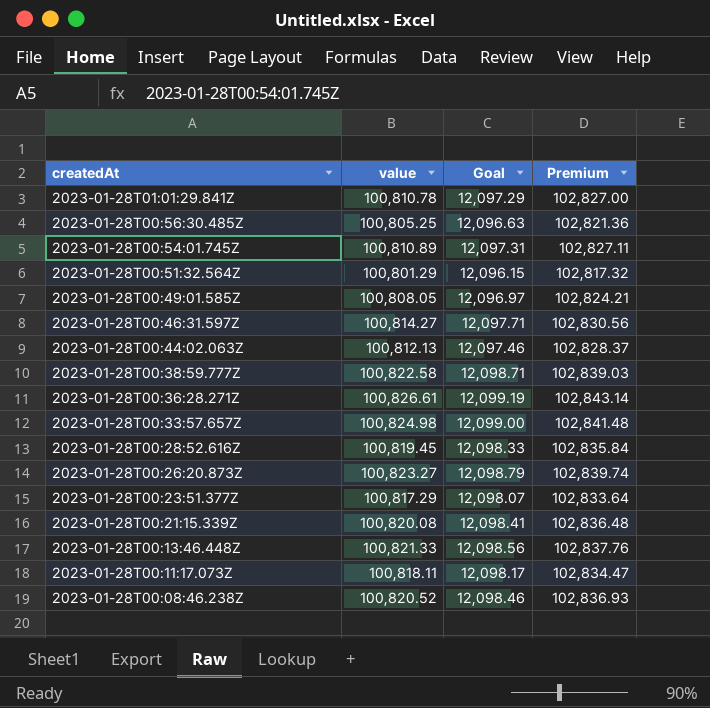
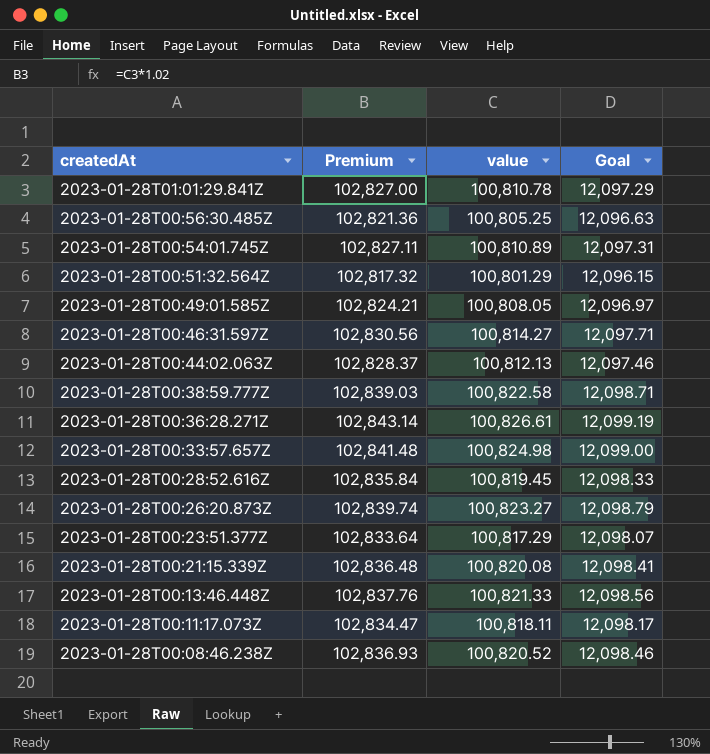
column Premium | position: 4 -> 2

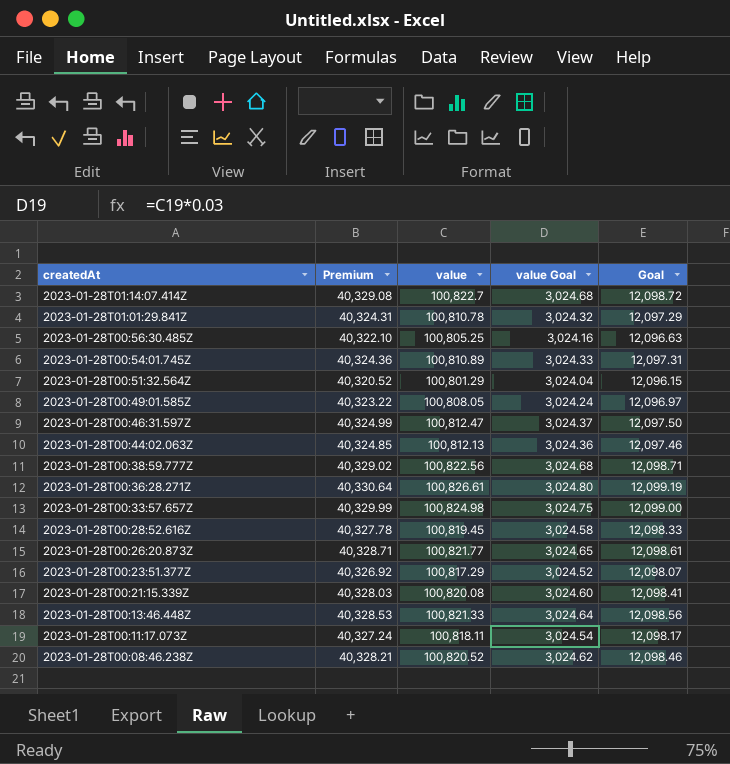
column Premium | formula: [value] * 1.02 -> [value] * 0.4
column value Goal | formula: none -> [value] * 0.03
row 2023-01-28T01:14:07.414Z: none -> 40,329.08 | 100,822.7 | 3,024.68 | 12,098.72
2023-01-28T00:46:31.597Z | value: 100,814.27 -> 100,812.47
2023-01-28T00:46:31.597Z | Goal: 12,097.71 -> 12,097.50
2023-01-28T00:38:59.777Z | value: 100,822.58 -> 100,822.56
2023-01-28T00:26:20.873Z | value: 100,823.27 -> 100,821.77
2023-01-28T00:26:20.873Z | Goal: 12,098.79 -> 12,098.61

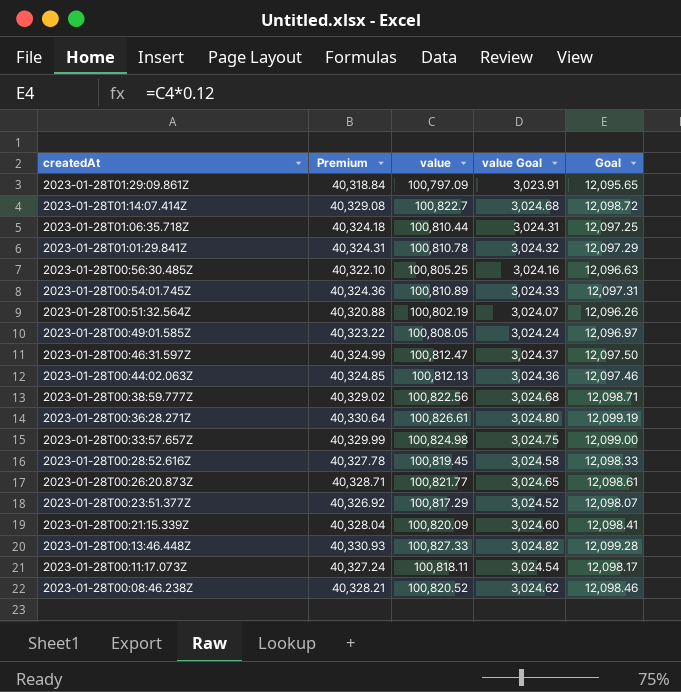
row 2023-01-28T01:29:09.861Z: none -> 40,318.84 | 100,797.09 | 3,023.91 | 12,095.65
row 2023-01-28T01:06:35.718Z: none -> 40,324.18 | 100,810.44 | 3,024.31 | 12,097.25
2023-01-28T00:51:32.564Z | Premium: 40,320.52 -> 40,320.88
2023-01-28T00:51:32.564Z | value: 100,801.29 -> 100,802.19
2023-01-28T00:51:32.564Z | value Goal: 3,024.04 -> 3,024.07
2023-01-28T00:51:32.564Z | Goal: 12,096.15 -> 12,096.26
2023-01-28T00:21:15.339Z | Premium: 40,328.03 -> 40,328.04
2023-01-28T00:21:15.339Z | value: 100,820.08 -> 100,820.09
2023-01-28T00:13:46.448Z | Premium: 40,328.53 -> 40,330.93
2023-01-28T00:13:46.448Z | value: 100,821.33 -> 100,827.33
2023-01-28T00:13:46.448Z | value Goal: 3,024.64 -> 3,024.82
2023-01-28T00:13:46.448Z | Goal: 12,098.56 -> 12,099.28

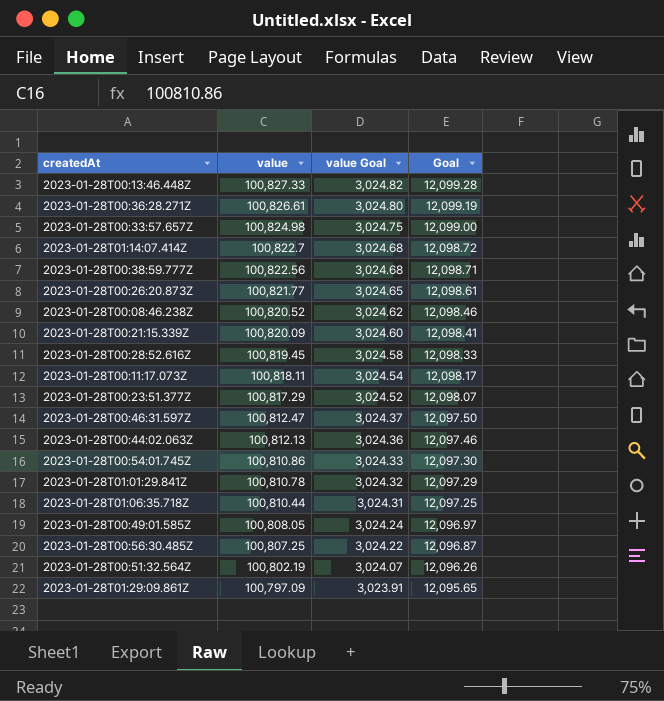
row order: createdAt descending -> value descending
column Premium | formula: [value] * 0.4 -> none
2023-01-28T00:54:01.745Z | value: 100,810.89 -> 100,810.86
2023-01-28T00:54:01.745Z | Goal: 12,097.31 -> 12,097.30
2023-01-28T00:56:30.485Z | value: 100,805.25 -> 100,807.25
2023-01-28T00:56:30.485Z | value Goal: 3,024.16 -> 3,024.22
2023-01-28T00:56:30.485Z | Goal: 12,096.63 -> 12,096.87

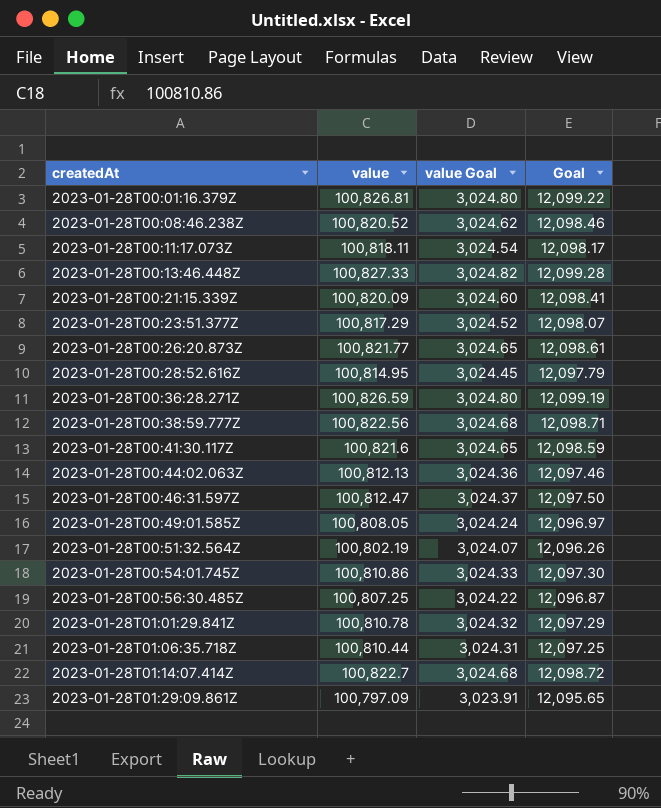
row order: value descending -> createdAt ascending
row 2023-01-28T00:33:57.657Z: 100,824.98 | 3,024.75 | 12,099.00 -> none
row 2023-01-28T00:01:16.379Z: none -> 100,826.81 | 3,024.80 | 12,099.22
2023-01-28T00:28:52.616Z | value: 100,819.45 -> 100,814.95
2023-01-28T00:28:52.616Z | value Goal: 3,024.58 -> 3,024.45
2023-01-28T00:28:52.616Z | Goal: 12,098.33 -> 12,097.79
2023-01-28T00:36:28.271Z | value: 100,826.61 -> 100,826.59
row 2023-01-28T00:41:30.117Z: none -> 100,821.6 | 3,024.65 | 12,098.59

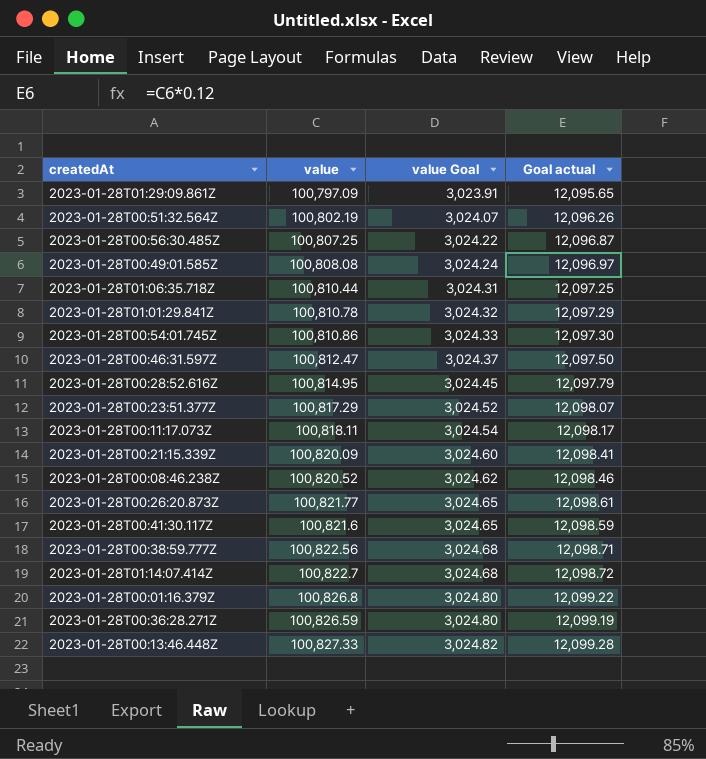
row order: createdAt ascending -> value Goal ascending
column name: Goal -> Goal actual
row 2023-01-28T00:44:02.063Z: 100,812.13 | 3,024.36 | 12,097.46 -> none
2023-01-28T00:49:01.585Z | value: 100,808.05 -> 100,808.08
2023-01-28T00:01:16.379Z | value: 100,826.81 -> 100,826.8

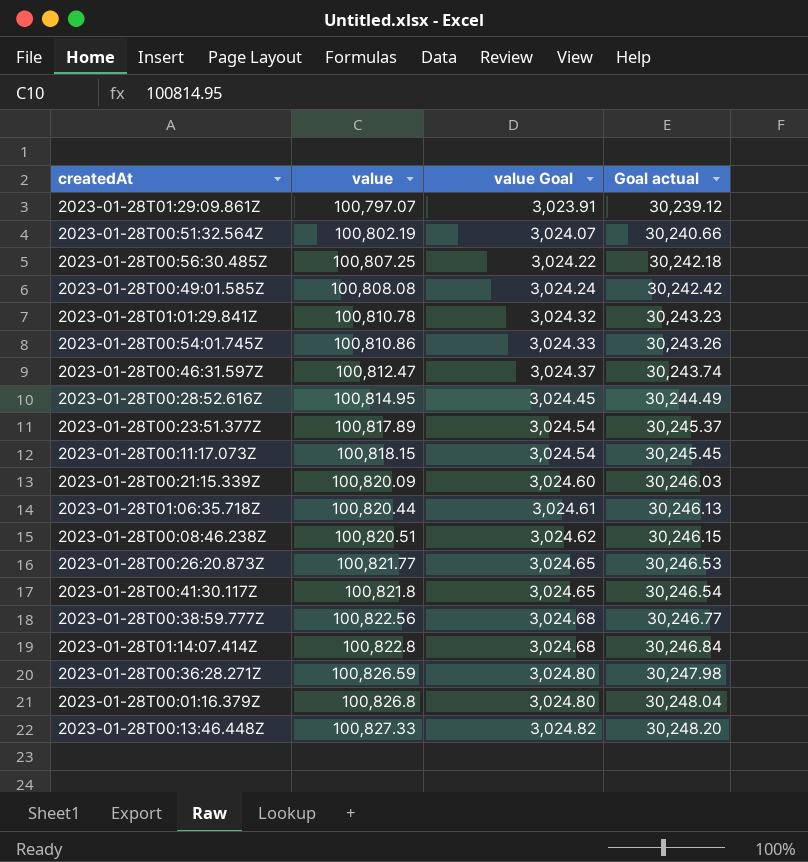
row order: value Goal ascending -> value ascending
column Goal actual | formula: [value] * 0.12 -> [value] * 0.3
2023-01-28T01:29:09.861Z | value: 100,797.09 -> 100,797.07
2023-01-28T00:23:51.377Z | value: 100,817.29 -> 100,817.89
2023-01-28T00:23:51.377Z | value Goal: 3,024.52 -> 3,024.54
2023-01-28T00:11:17.073Z | value: 100,818.11 -> 100,818.15
2023-01-28T01:06:35.718Z | value: 100,810.44 -> 100,820.44
2023-01-28T01:06:35.718Z | value Goal: 3,024.31 -> 3,024.61
2023-01-28T00:08:46.238Z | value: 100,820.52 -> 100,820.51
2023-01-28T00:41:30.117Z | value: 100,821.6 -> 100,821.8
2023-01-28T01:14:07.414Z | value: 100,822.7 -> 100,822.8

